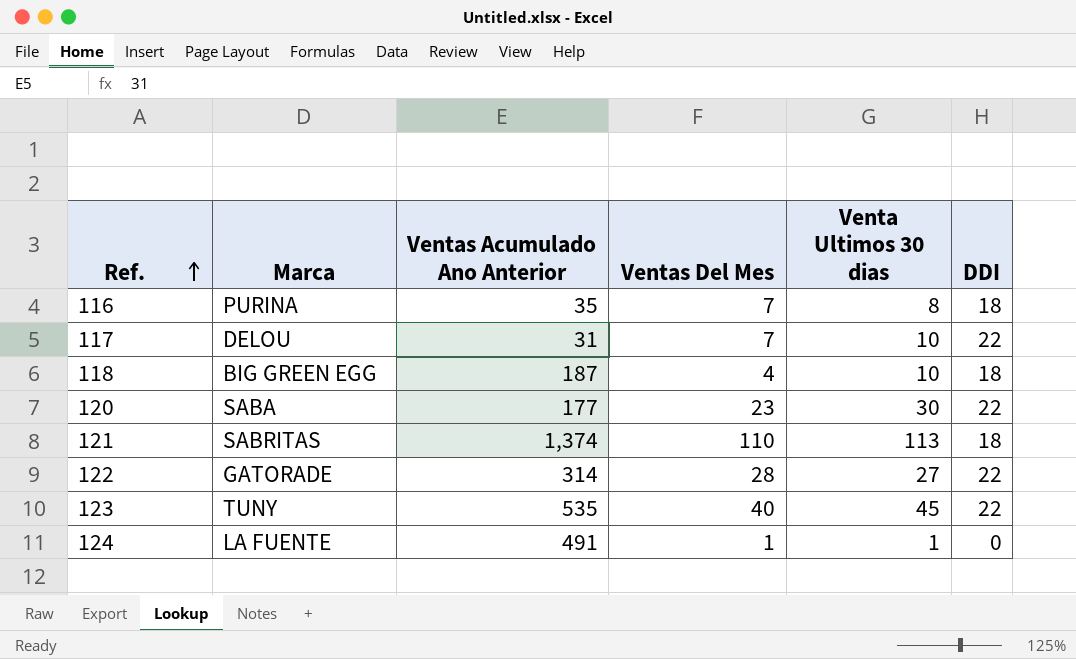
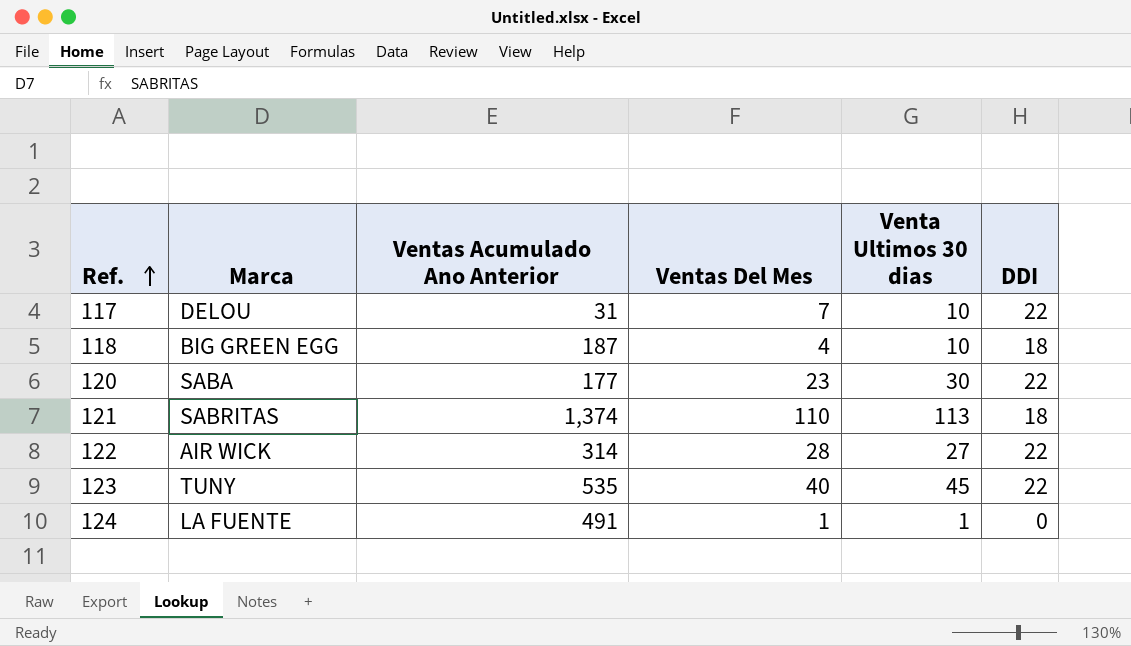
row 116: PURINA | 35 | 7 | 8 | 18 -> none
122 | Marca: GATORADE -> AIR WICK

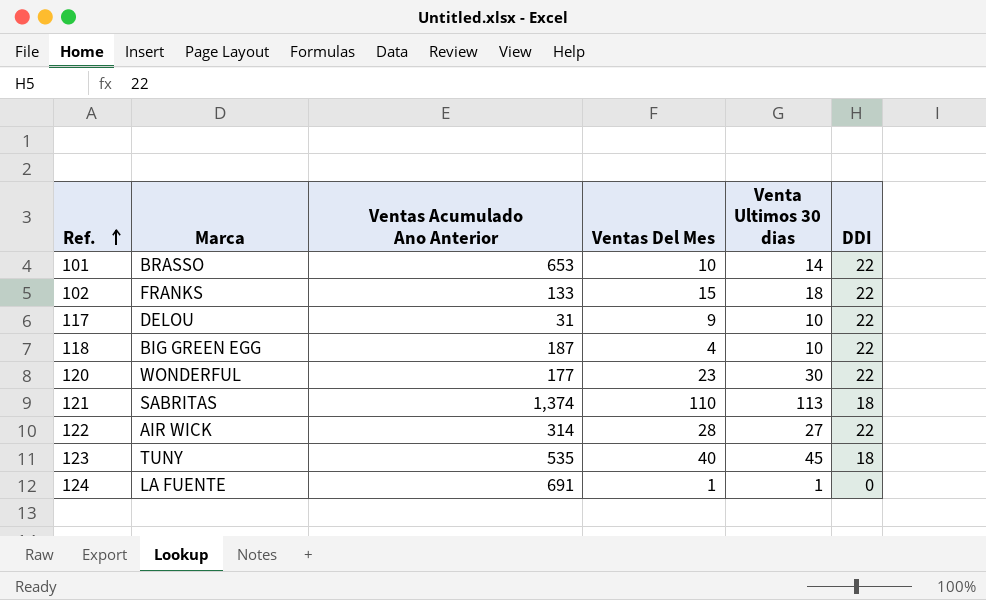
row 101: none -> BRASSO | 653 | 10 | 14 | 22
row 102: none -> FRANKS | 133 | 15 | 18 | 22
117 | Ventas Del Mes: 7 -> 9
118 | DDI: 18 -> 22
120 | Marca: SABA -> WONDERFUL
123 | DDI: 22 -> 18
124 | Ventas Acumulado Ano Anterior: 491 -> 691

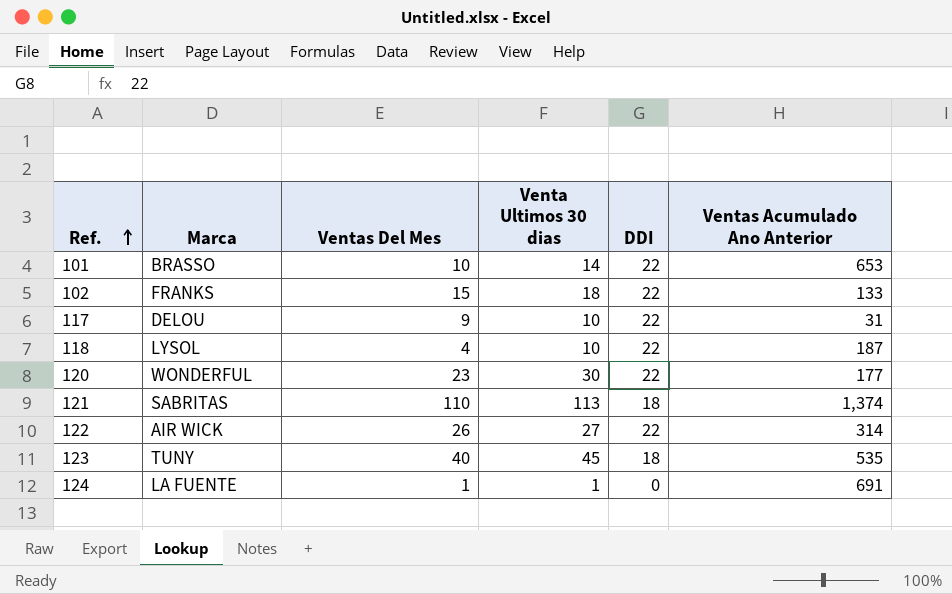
column Ventas Acumulado Ano Anterior | position: 3 -> 6
118 | Marca: BIG GREEN EGG -> LYSOL
122 | Ventas Del Mes: 28 -> 26

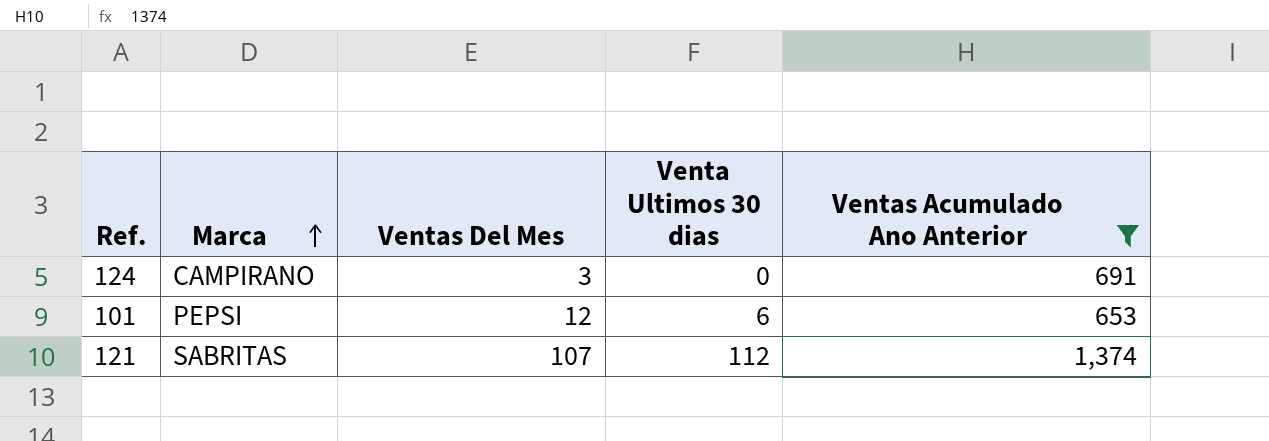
filter: none -> Ventas Acumulado Ano Anterior >= 653
row order: Ref. ascending -> Marca ascending
column DDI | position: 5 -> none
124 | Marca: LA FUENTE -> CAMPIRANO
124 | Ventas Del Mes: 1 -> 3
124 | Venta Ultimos 30 dias: 1 -> 0
101 | Marca: BRASSO -> PEPSI
101 | Ventas Del Mes: 10 -> 12
101 | Venta Ultimos 30 dias: 14 -> 6
121 | Ventas Del Mes: 110 -> 107
121 | Venta Ultimos 30 dias: 113 -> 112

